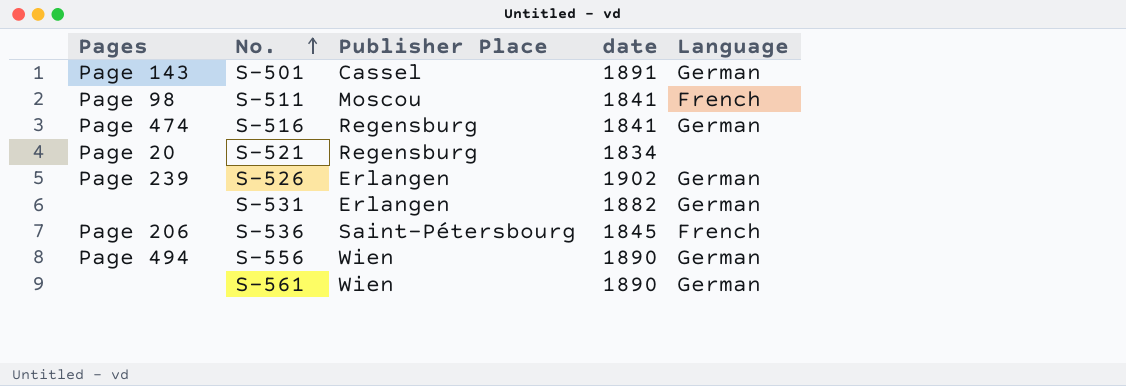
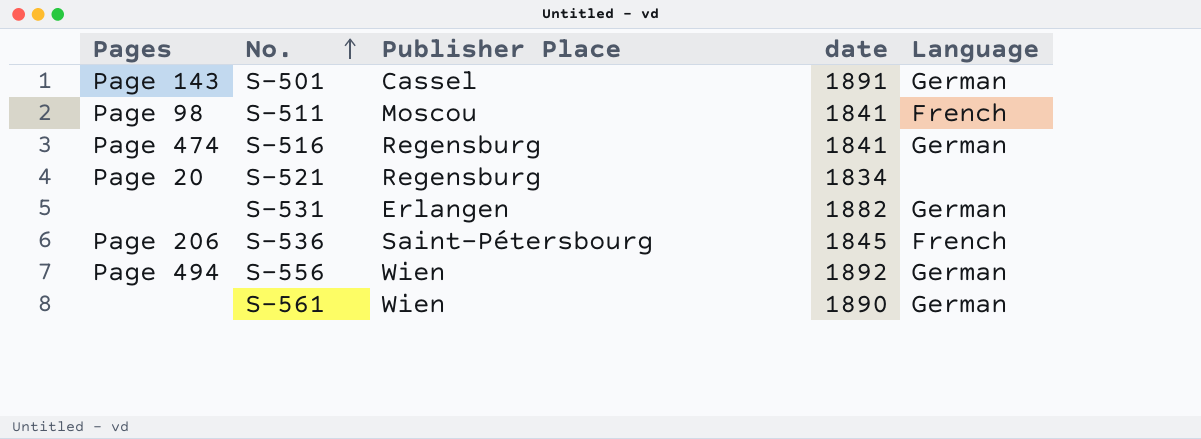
row S-526: Page 239 | Erlangen | 1902 | German -> none
S-556 | date: 1890 -> 1892

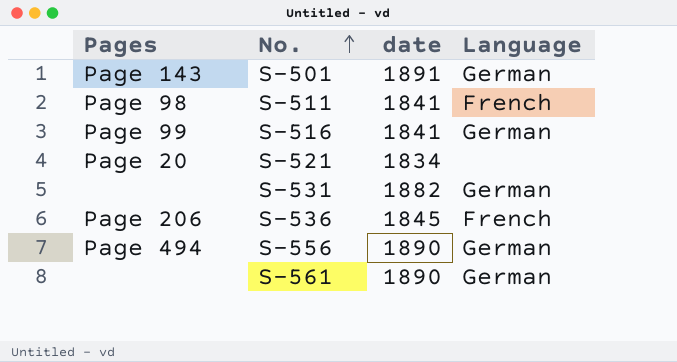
column Publisher Place | position: 3 -> none
S-516 | Pages: Page 474 -> Page 99
S-556 | date: 1892 -> 1890

